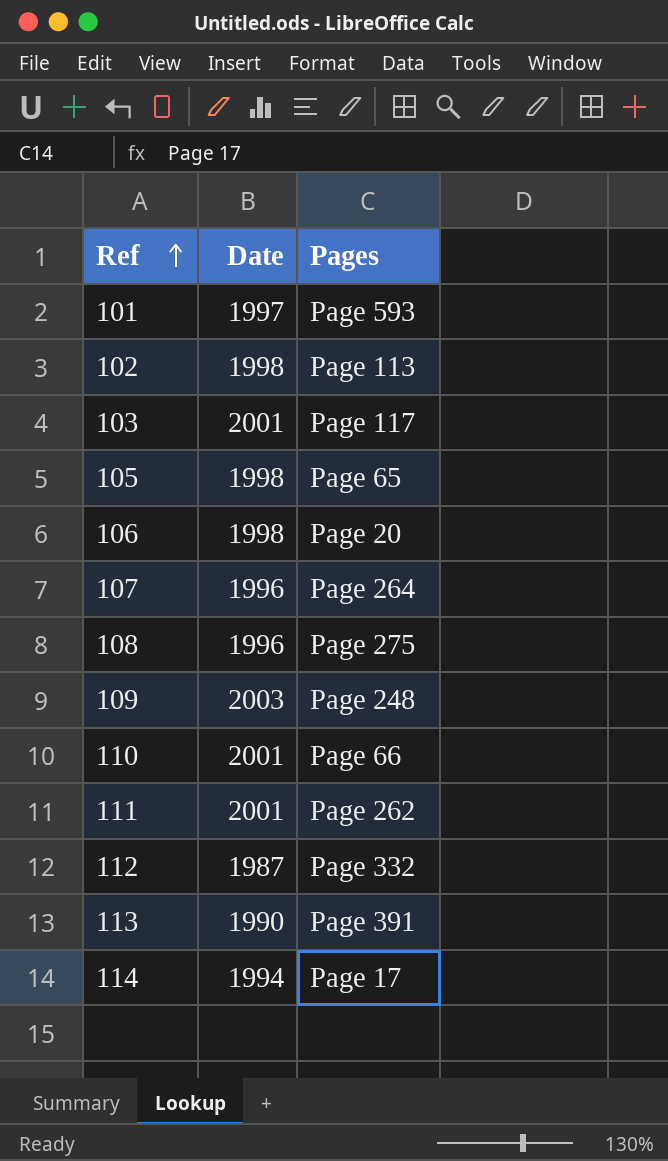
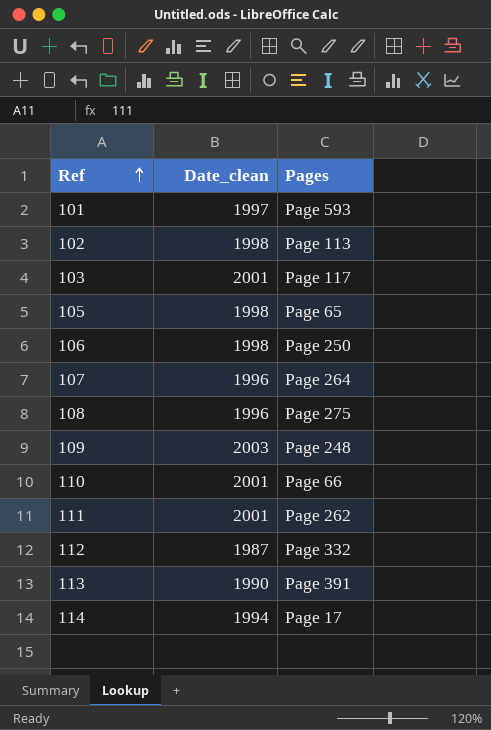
column name: Date -> Date_clean
106 | Pages: Page 20 -> Page 250

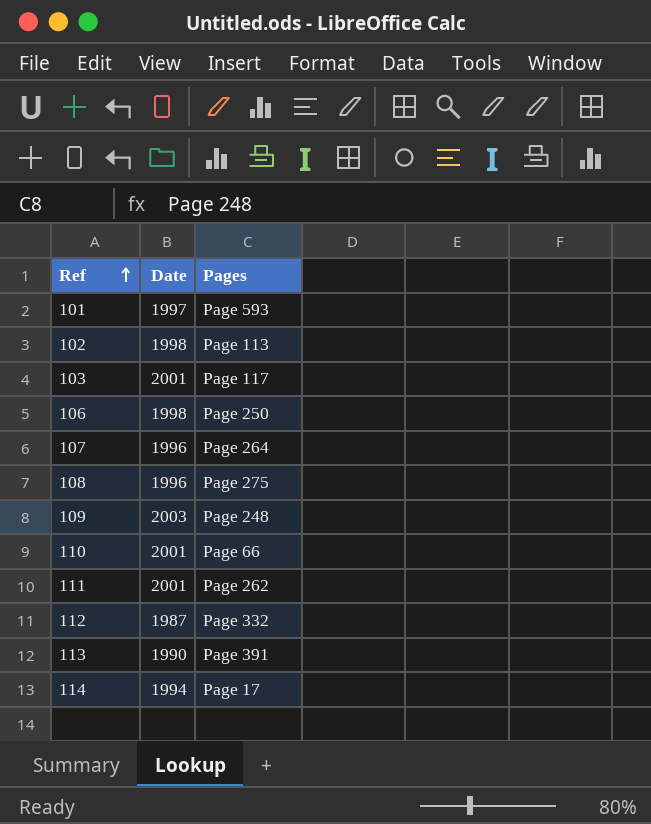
column name: Date_clean -> Date
row 105: 1998 | Page 65 -> none

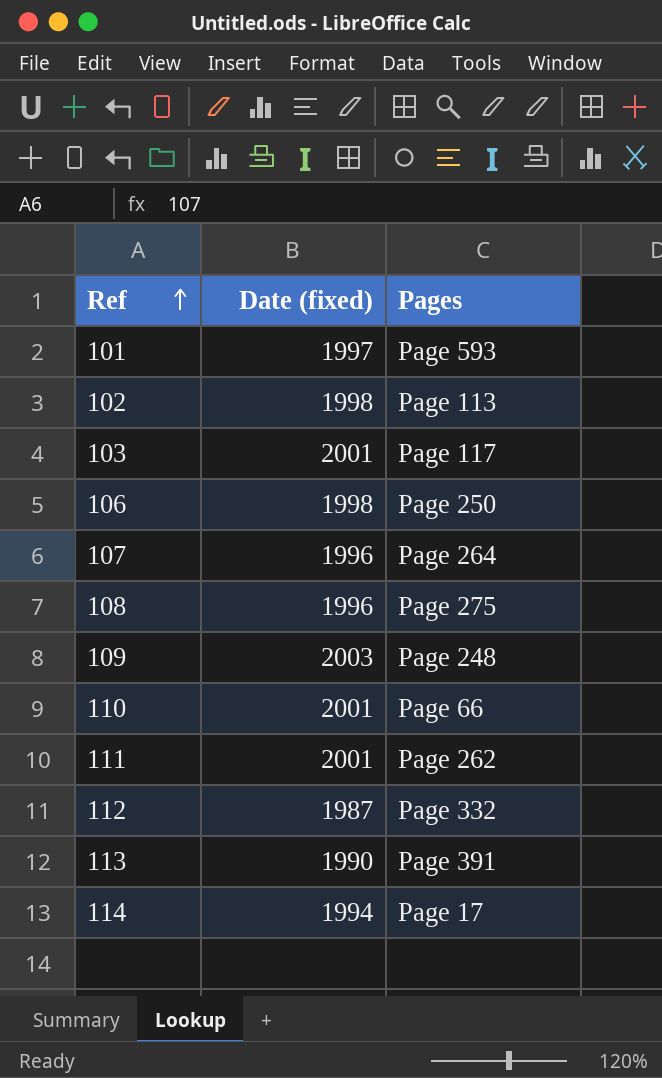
column name: Date -> Date (fixed)

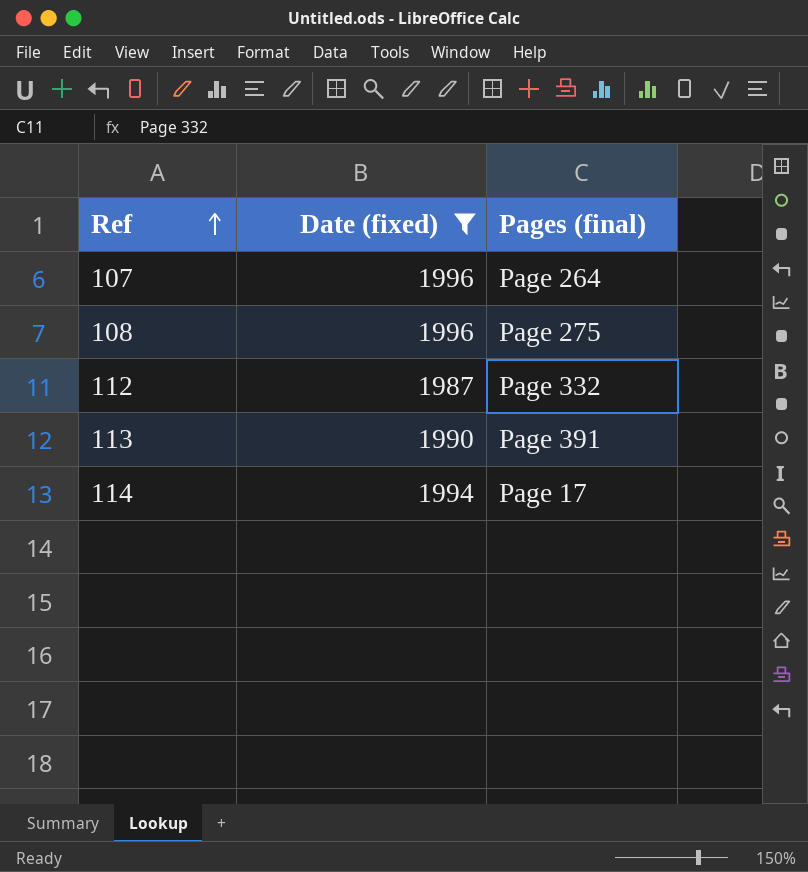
filter: none -> Date (fixed) <= 1996
column name: Pages -> Pages (final)

